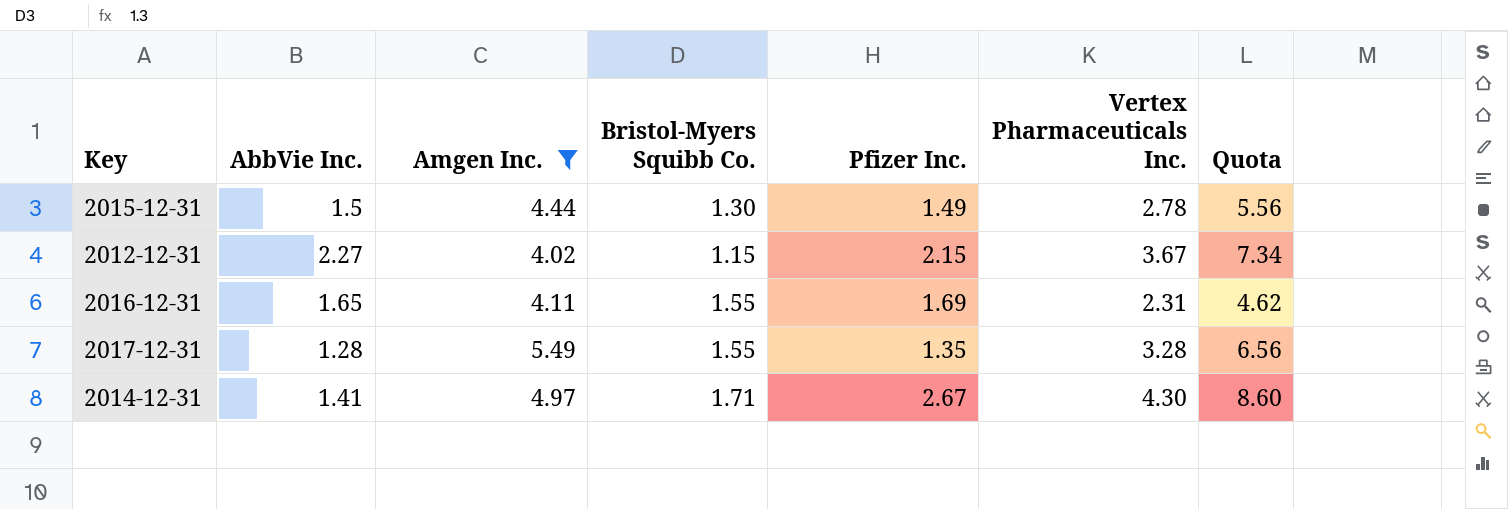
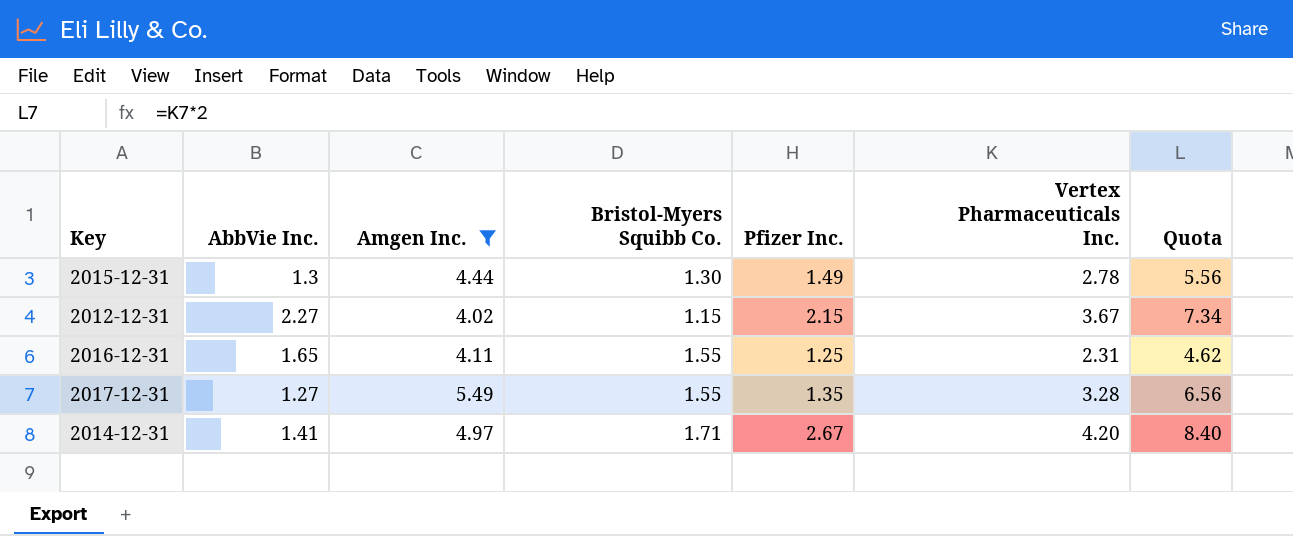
2015-12-31 | AbbVie Inc.: 1.5 -> 1.3
2016-12-31 | Pfizer Inc.: 1.69 -> 1.25
2017-12-31 | AbbVie Inc.: 1.28 -> 1.27
2014-12-31 | Vertex Pharmaceuticals Inc.: 4.30 -> 4.20
2014-12-31 | Quota: 8.60 -> 8.40

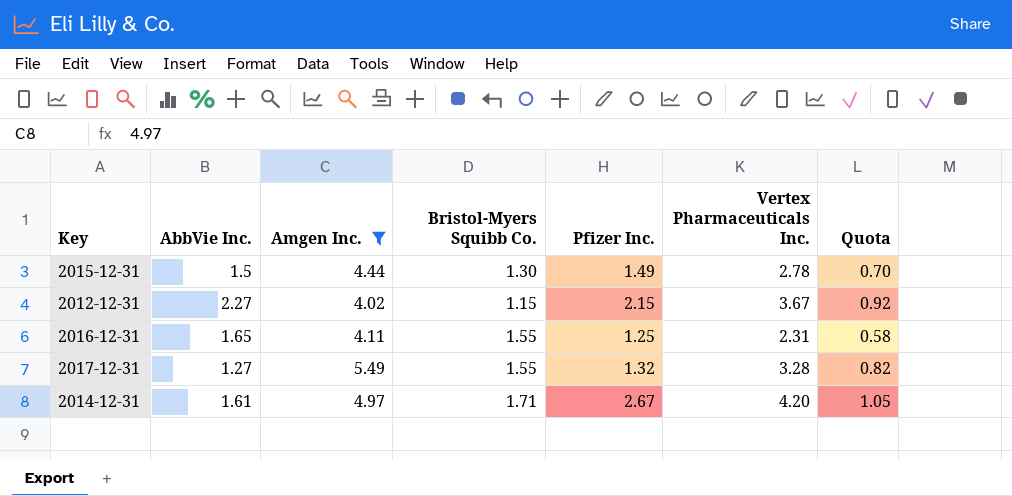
column Quota | formula: [Vertex Pharmaceuticals Inc.] * 2 -> [Vertex Pharmaceuticals Inc.] * 0.25
2015-12-31 | AbbVie Inc.: 1.3 -> 1.5
2017-12-31 | Pfizer Inc.: 1.35 -> 1.32
2014-12-31 | AbbVie Inc.: 1.41 -> 1.61

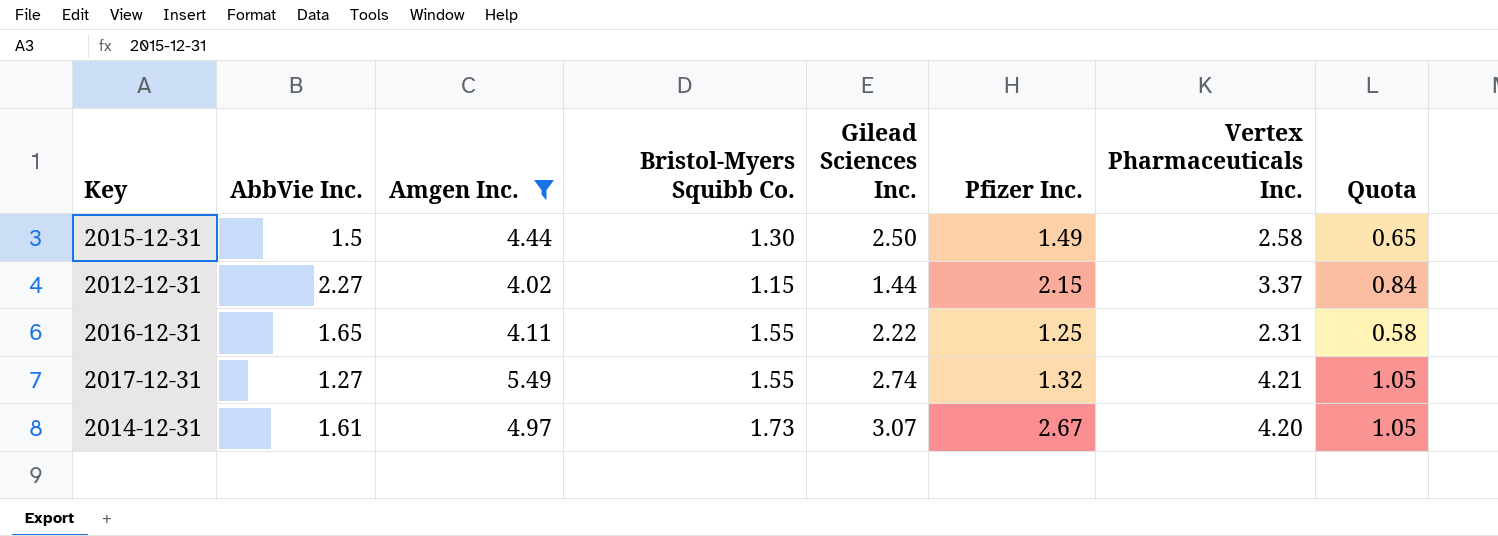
column Gilead Sciences Inc. | position: none -> 5
2015-12-31 | Vertex Pharmaceuticals Inc.: 2.78 -> 2.58
2015-12-31 | Quota: 0.70 -> 0.65
2012-12-31 | Vertex Pharmaceuticals Inc.: 3.67 -> 3.37
2012-12-31 | Quota: 0.92 -> 0.84
2017-12-31 | Vertex Pharmaceuticals Inc.: 3.28 -> 4.21
2017-12-31 | Quota: 0.82 -> 1.05
2014-12-31 | Bristol-Myers Squibb Co.: 1.71 -> 1.73

